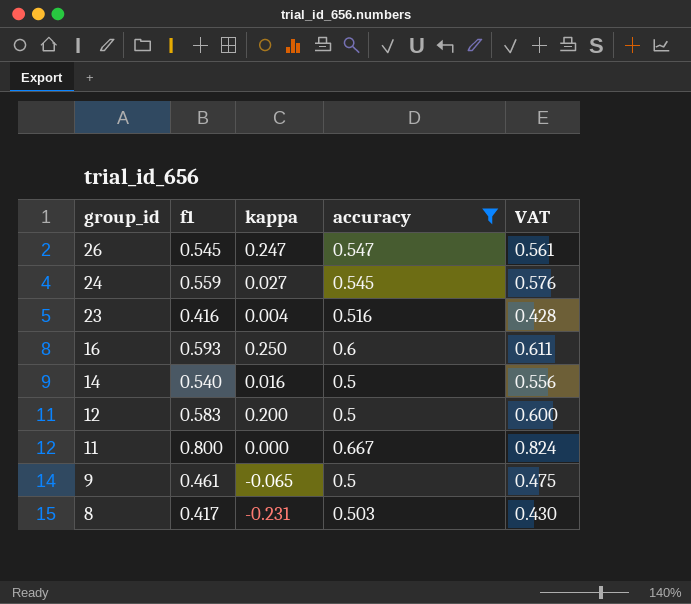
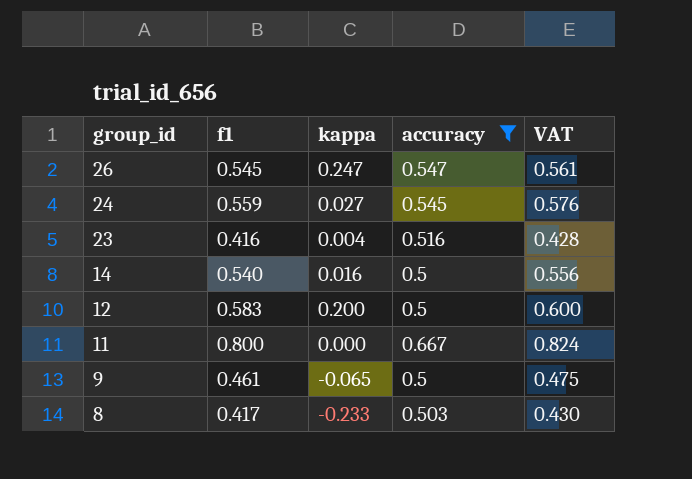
row 16: 0.593 | 0.250 | 0.6 | 0.611 -> none
8 | kappa: -0.231 -> -0.233

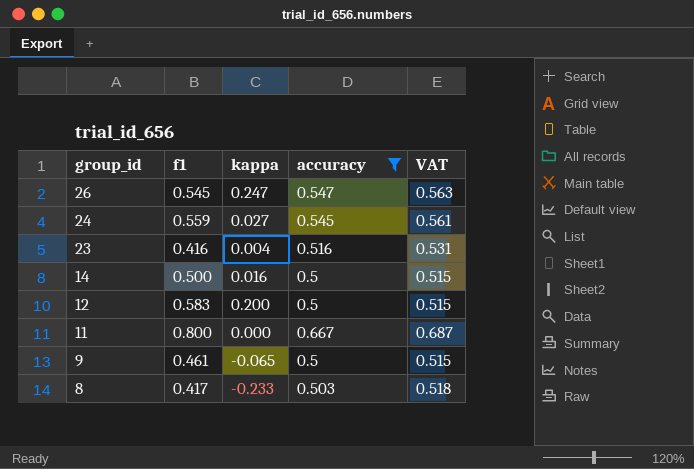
column VAT | formula: [f1] * 1.03 -> [accuracy] * 1.03
14 | f1: 0.540 -> 0.500

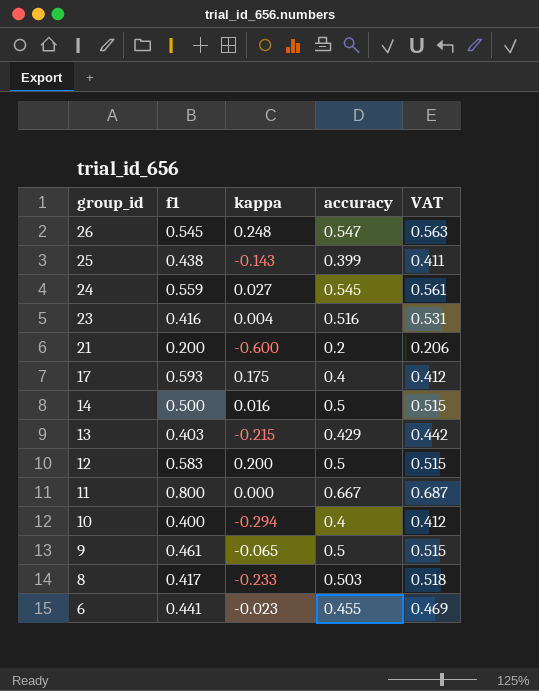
filter: accuracy >= 0.5 -> none
26 | kappa: 0.247 -> 0.248

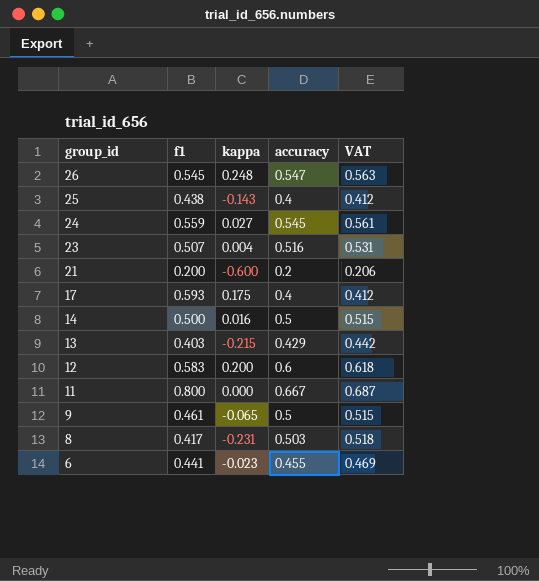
row 10: 0.400 | -0.294 | 0.4 | 0.412 -> none
25 | accuracy: 0.399 -> 0.4
25 | VAT: 0.411 -> 0.412
23 | f1: 0.416 -> 0.507
12 | accuracy: 0.5 -> 0.6
12 | VAT: 0.515 -> 0.618
8 | kappa: -0.233 -> -0.231

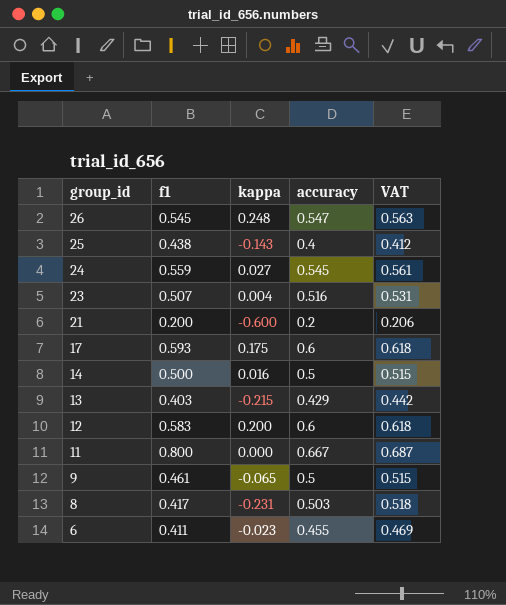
17 | accuracy: 0.4 -> 0.6
17 | VAT: 0.412 -> 0.618
6 | f1: 0.441 -> 0.411

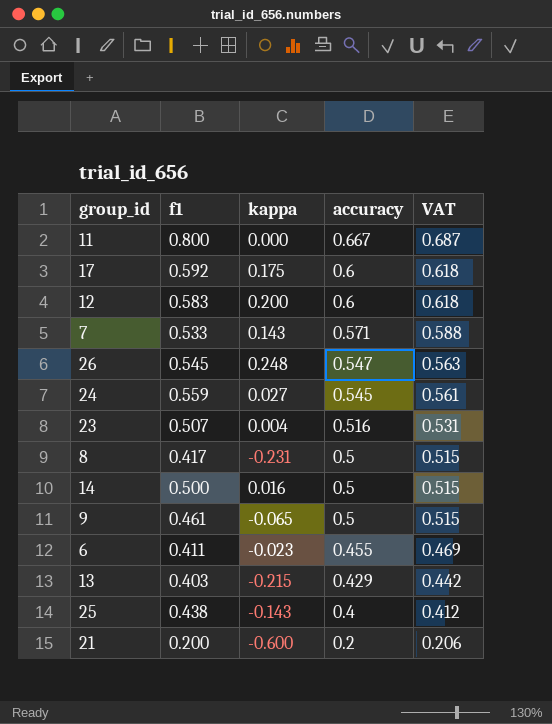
row order: group_id descending -> accuracy descending
17 | f1: 0.593 -> 0.592
row 7: none -> 0.533 | 0.143 | 0.571 | 0.588
8 | accuracy: 0.503 -> 0.5
8 | VAT: 0.518 -> 0.515

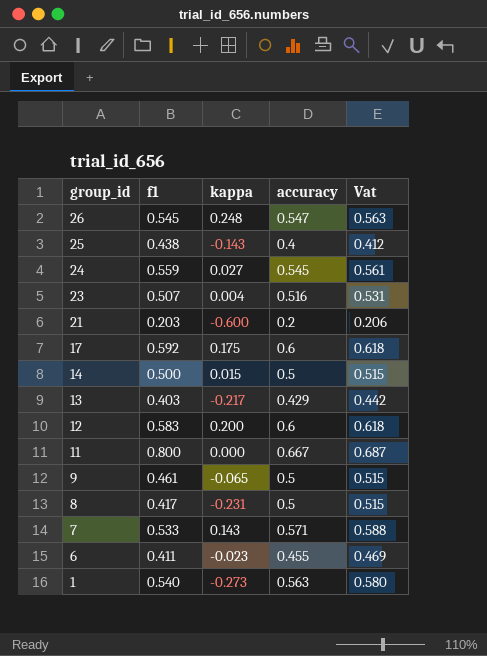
row order: accuracy descending -> group_id descending
column name: VAT -> Vat
21 | f1: 0.200 -> 0.203
14 | kappa: 0.016 -> 0.015
13 | kappa: -0.215 -> -0.217
row 1: none -> 0.540 | -0.273 | 0.563 | 0.580

